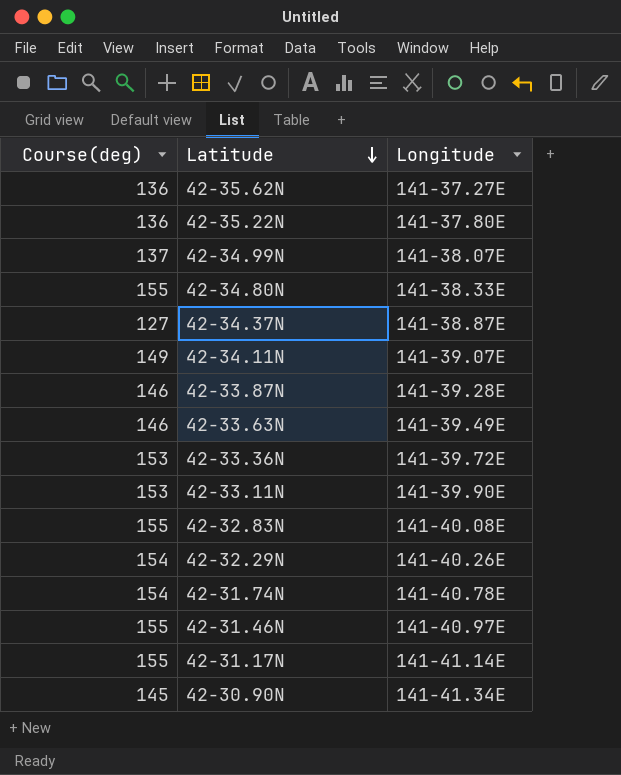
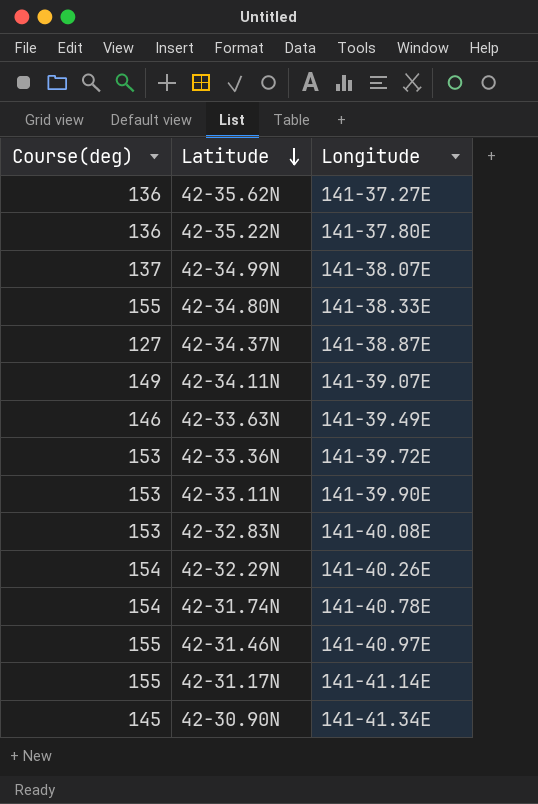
row 42-33.87N: 146 | 141-39.28E -> none
42-32.83N | Course(deg): 155 -> 153

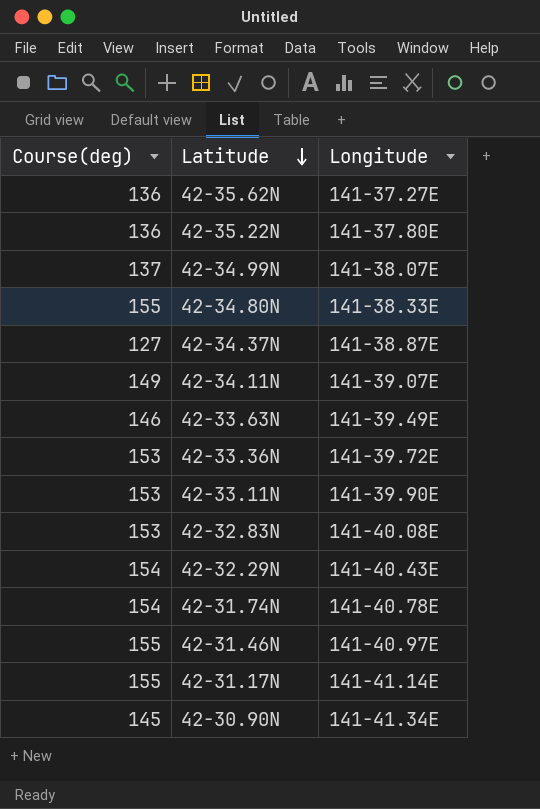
42-32.29N | Longitude: 141-40.26E -> 141-40.43E

